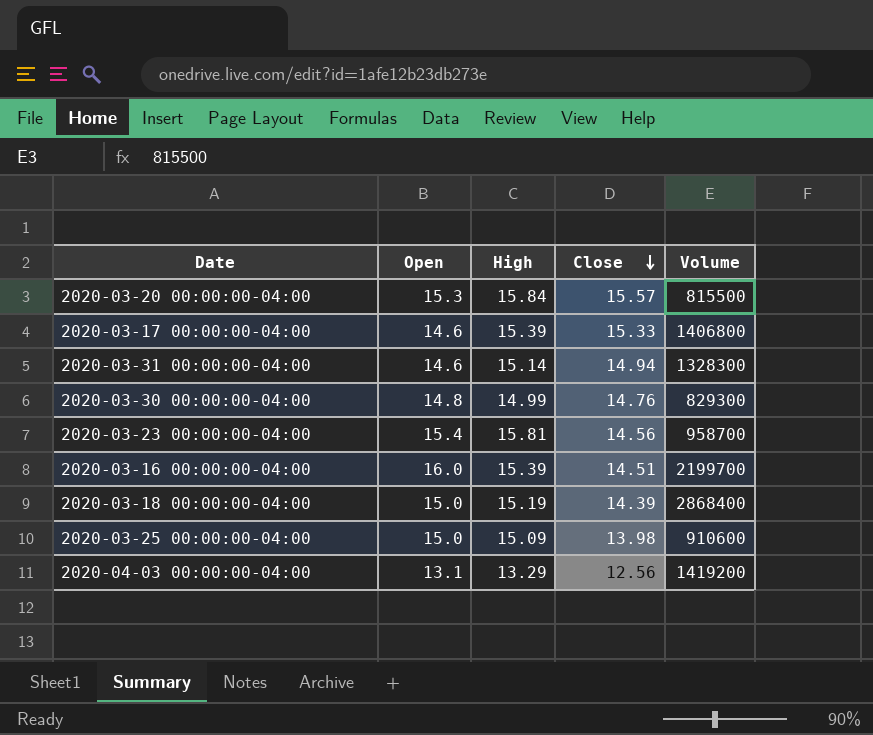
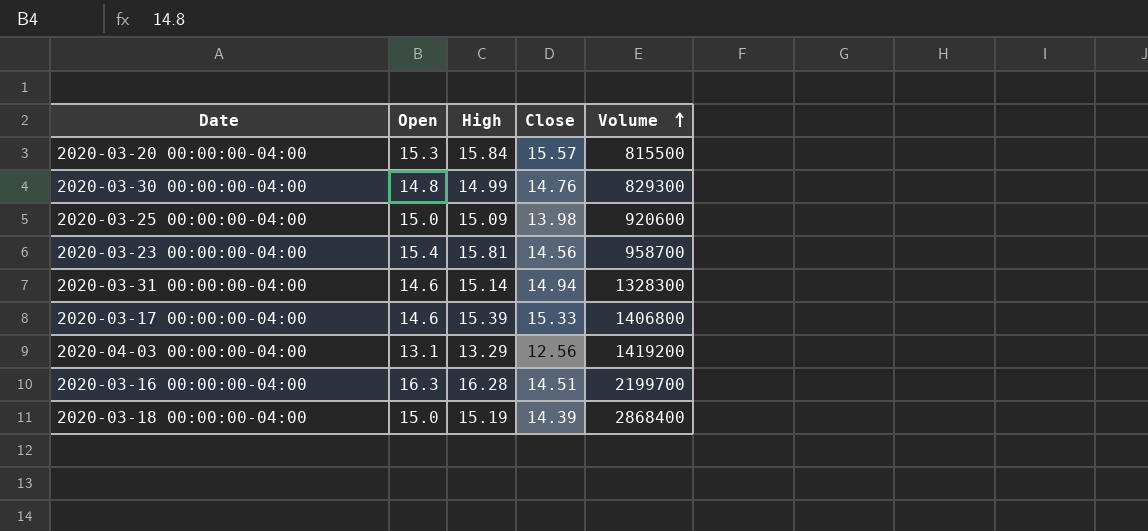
row order: Close descending -> Volume ascending
2020-03-25 00:00:00-04:00 | Volume: 910600 -> 920600
2020-03-16 00:00:00-04:00 | Open: 16.0 -> 16.3
2020-03-16 00:00:00-04:00 | High: 15.39 -> 16.28

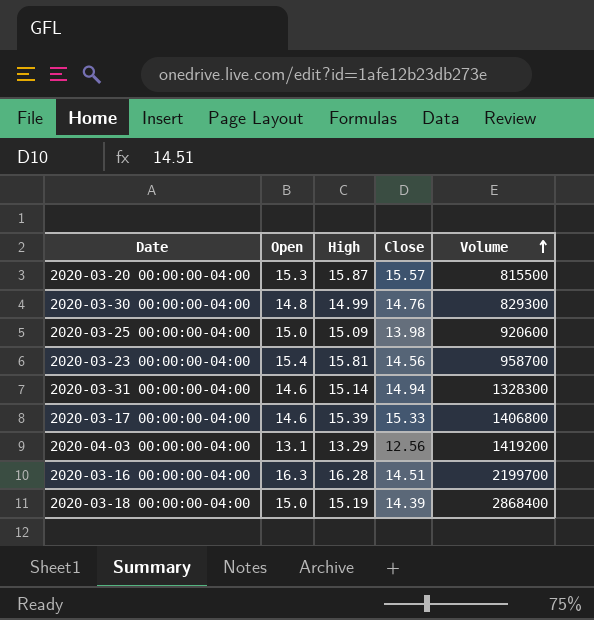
2020-03-20 00:00:00-04:00 | High: 15.84 -> 15.87

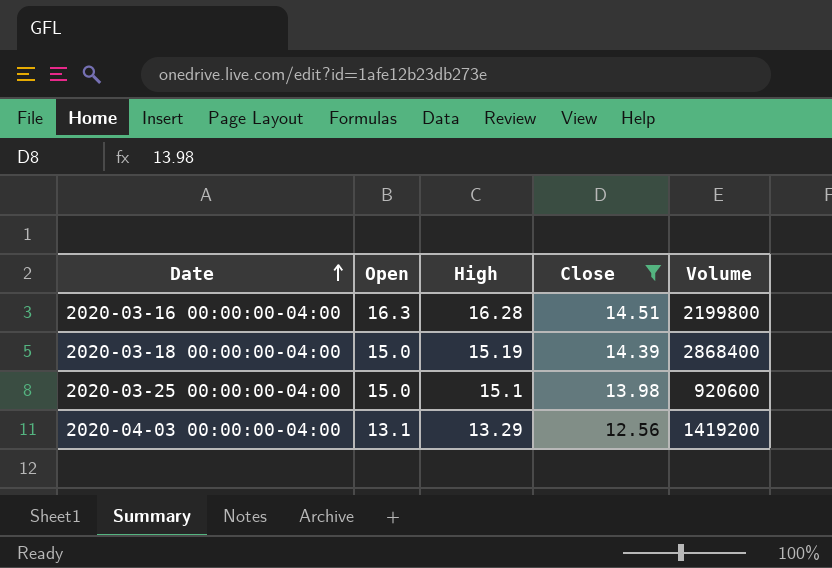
filter: none -> Close <= 14.51
row order: Volume ascending -> Date ascending
2020-03-16 00:00:00-04:00 | Volume: 2199700 -> 2199800
2020-03-25 00:00:00-04:00 | High: 15.09 -> 15.1

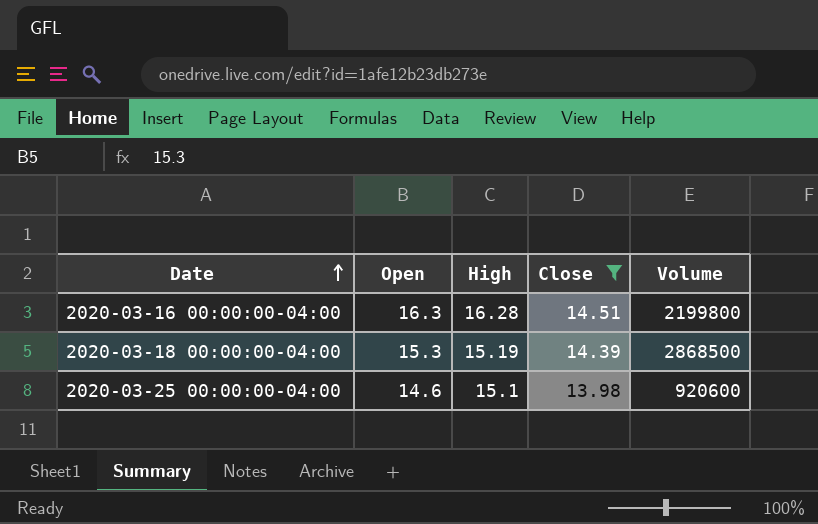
row 2020-04-03 00:00:00-04:00: 13.1 | 13.29 | 12.56 | 1419200 -> none
2020-03-18 00:00:00-04:00 | Open: 15.0 -> 15.3
2020-03-18 00:00:00-04:00 | Volume: 2868400 -> 2868500
2020-03-25 00:00:00-04:00 | Open: 15.0 -> 14.6

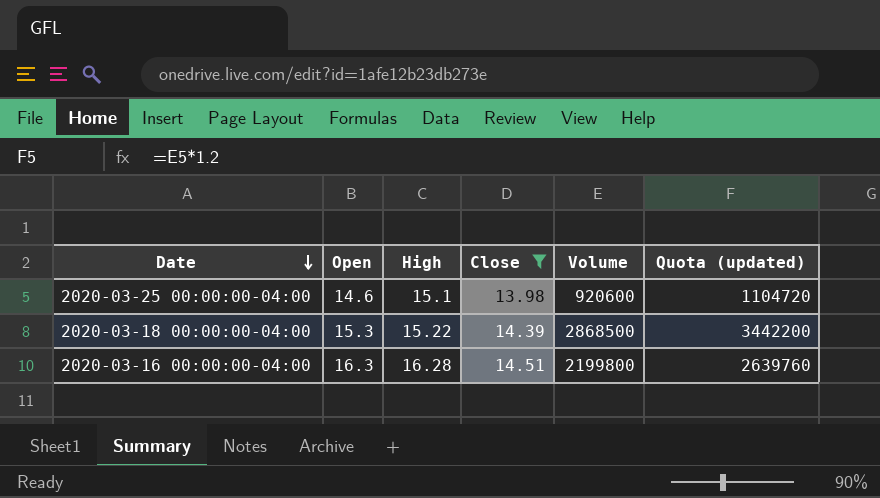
row order: Date ascending -> Date descending
column Quota (updated) | formula: none -> [Volume] * 1.2
2020-03-18 00:00:00-04:00 | High: 15.19 -> 15.22

